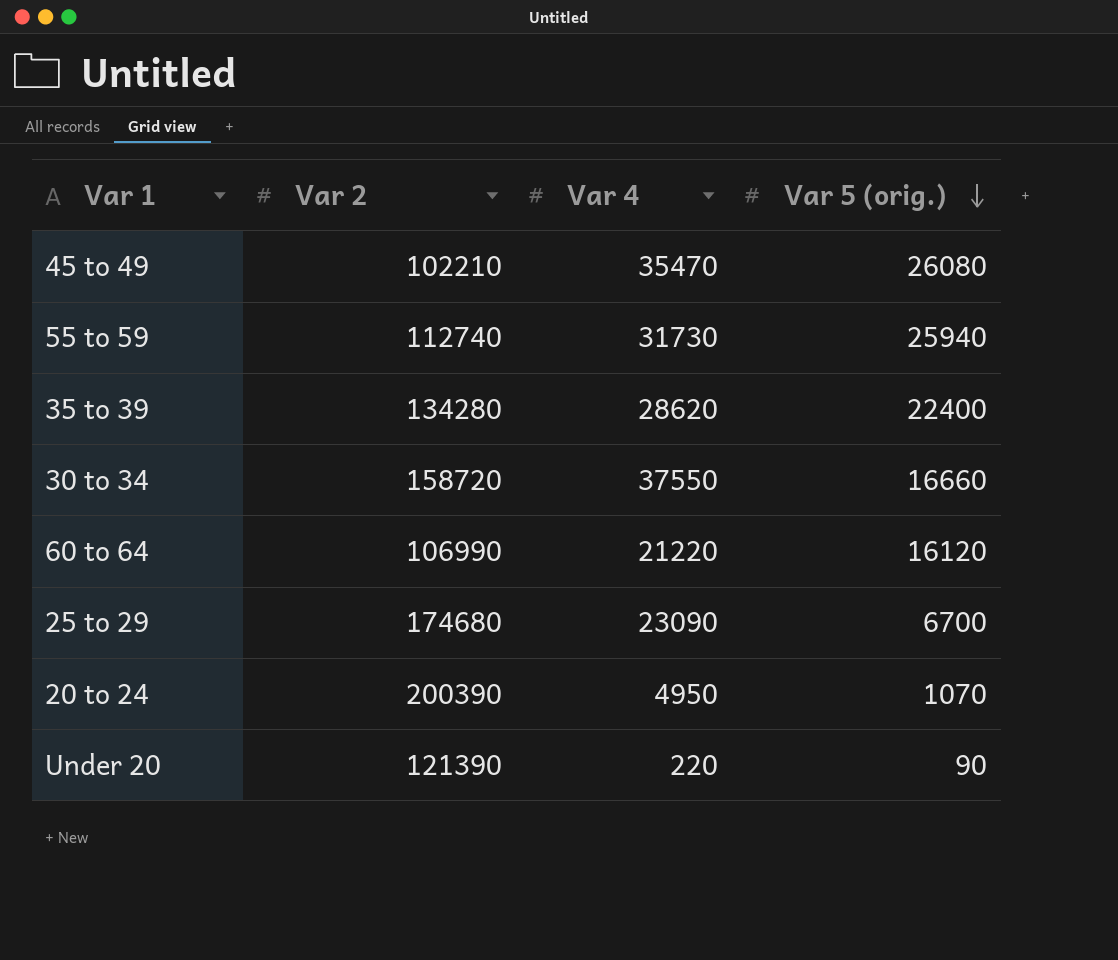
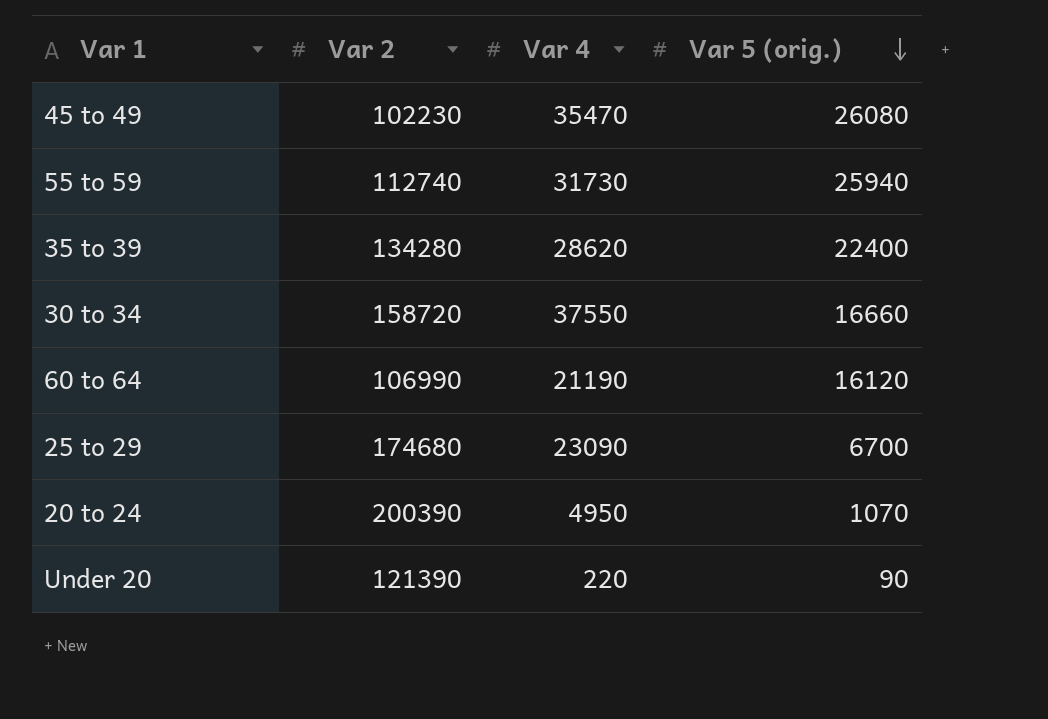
45 to 49 | Var 2: 102210 -> 102230
60 to 64 | Var 4: 21220 -> 21190

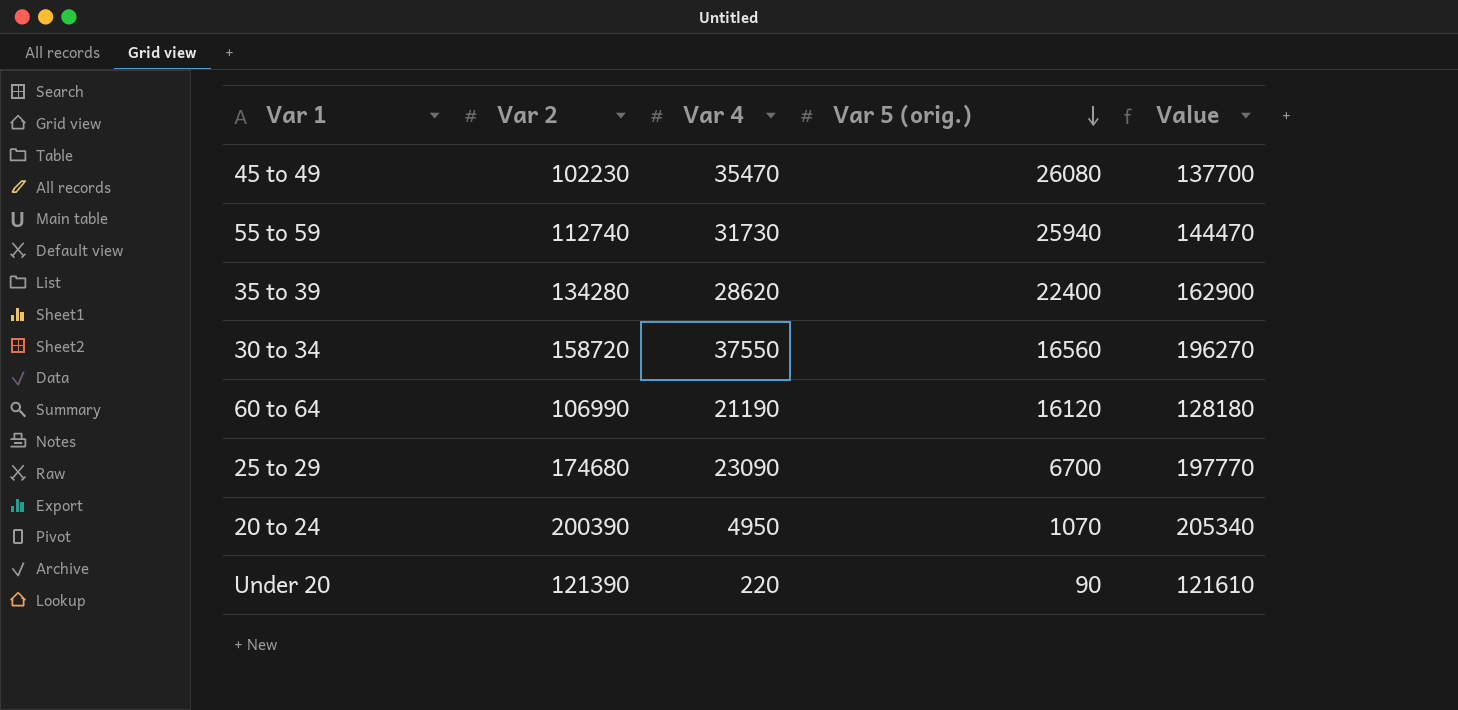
column Value | formula: none -> [Var 2] + [Var 4]
30 to 34 | Var 5 (orig.): 16660 -> 16560

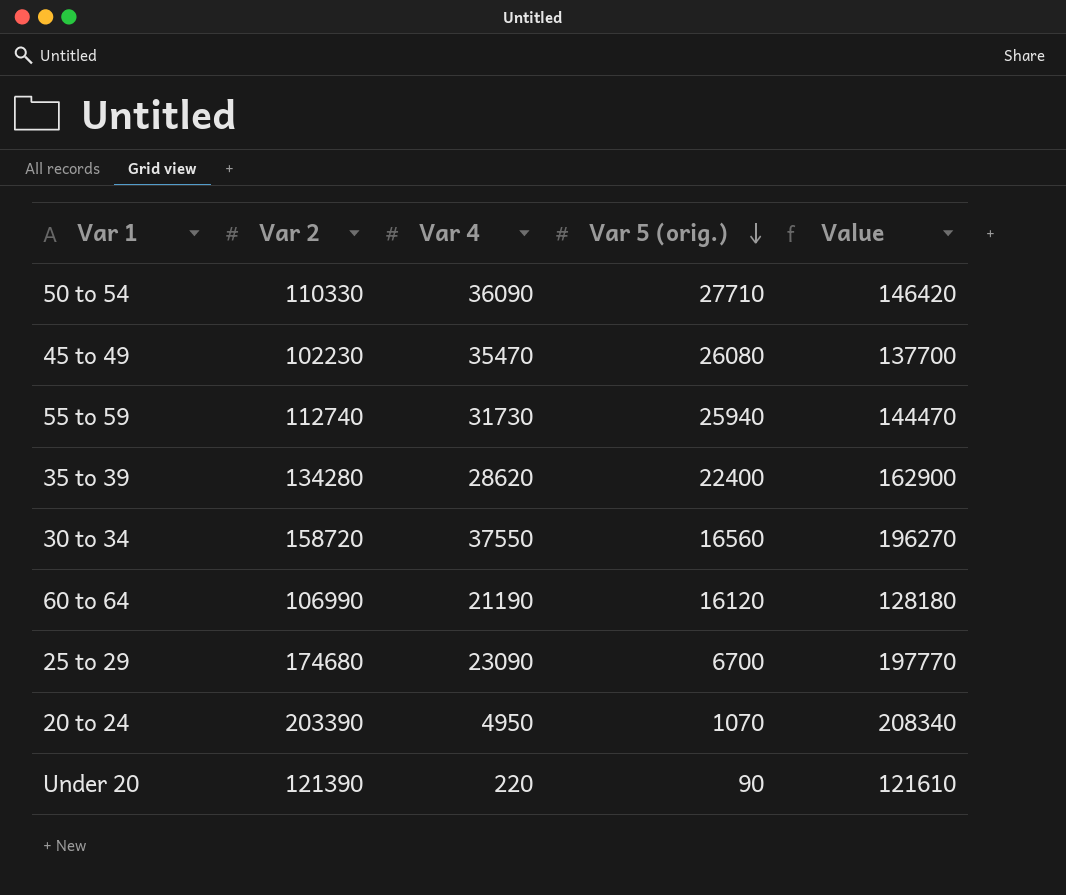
row 50 to 54: none -> 110330 | 36090 | 27710 | 146420
20 to 24 | Var 2: 200390 -> 203390
20 to 24 | Value: 205340 -> 208340

